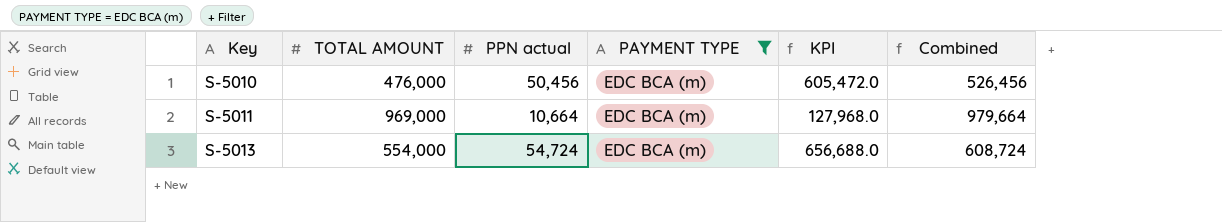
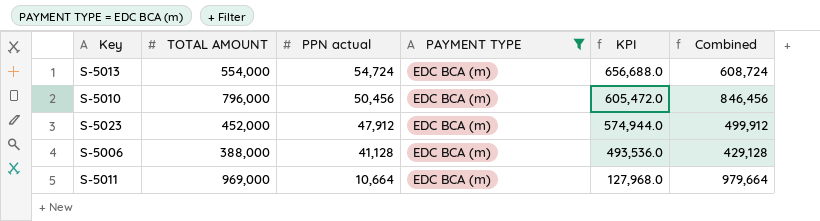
row order: Key ascending -> PPN actual descending
S-5010 | TOTAL AMOUNT: 476,000 -> 796,000
S-5010 | Combined: 526,456 -> 846,456
row S-5023: none -> 452,000 | 47,912 | EDC BCA (m) | 574,944.0 | 499,912
row S-5006: none -> 388,000 | 41,128 | EDC BCA (m) | 493,536.0 | 429,128

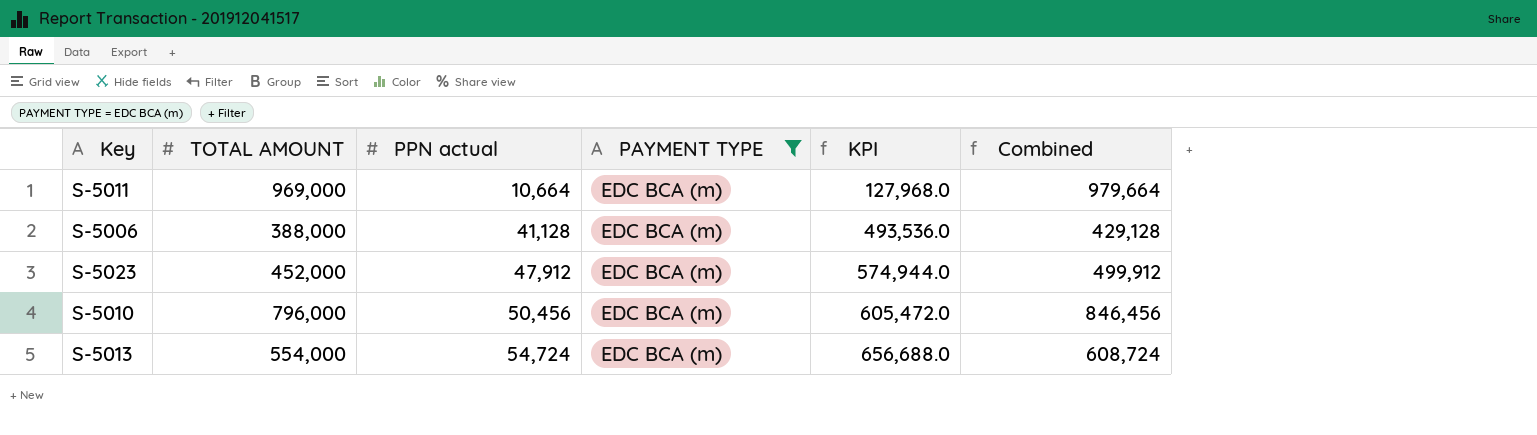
row order: PPN actual descending -> PPN actual ascending

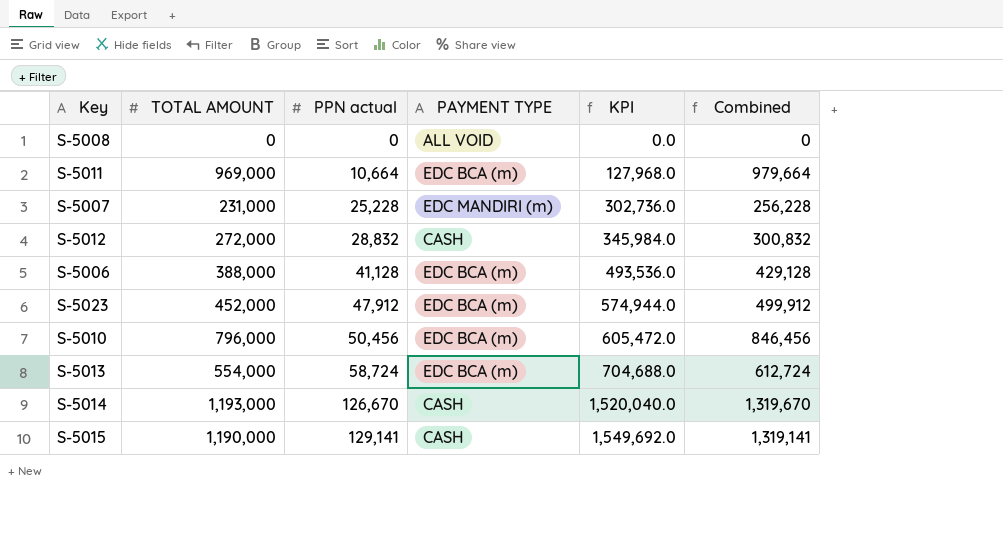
filter: PAYMENT TYPE = EDC BCA (m) -> none
S-5013 | PPN actual: 54,724 -> 58,724
S-5013 | KPI: 656,688.0 -> 704,688.0
S-5013 | Combined: 608,724 -> 612,724

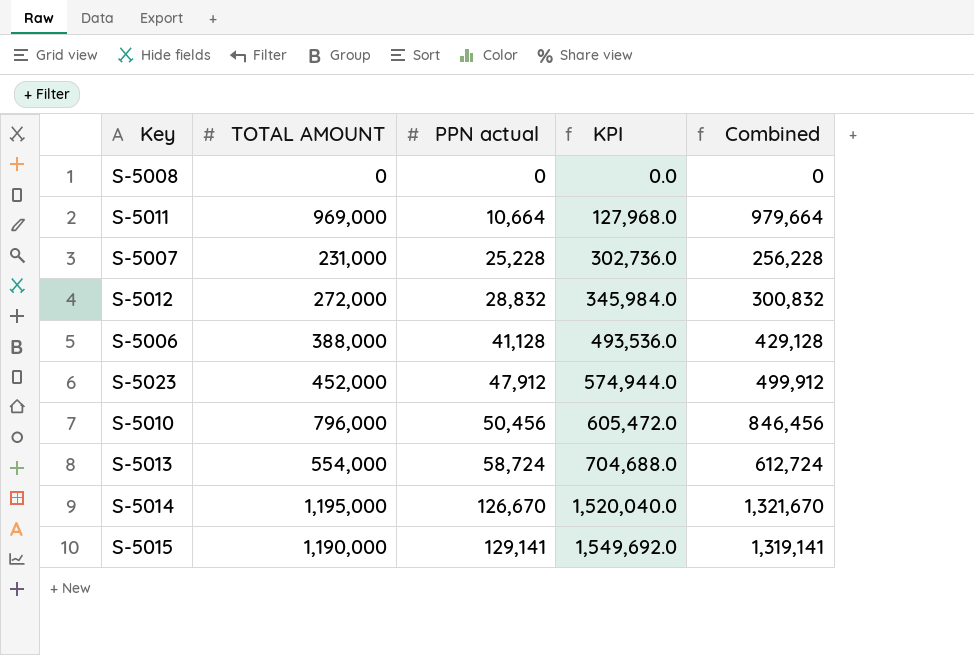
column PAYMENT TYPE | position: 4 -> none
S-5014 | TOTAL AMOUNT: 1,193,000 -> 1,195,000
S-5014 | Combined: 1,319,670 -> 1,321,670

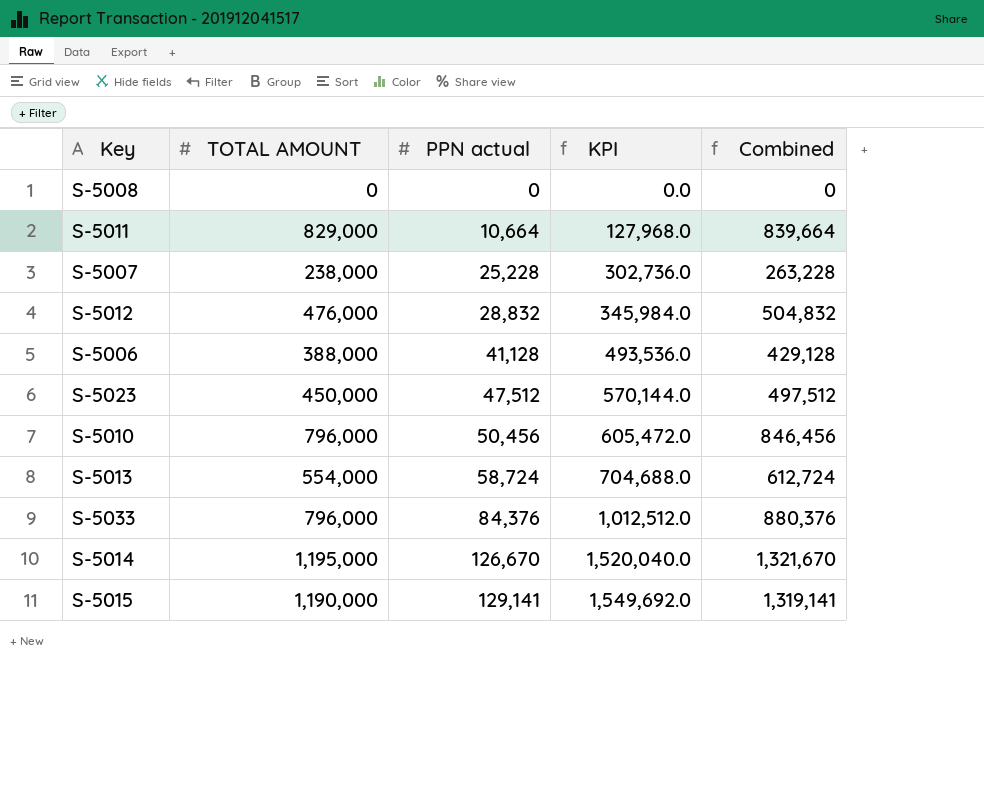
S-5011 | TOTAL AMOUNT: 969,000 -> 829,000
S-5011 | Combined: 979,664 -> 839,664
S-5007 | TOTAL AMOUNT: 231,000 -> 238,000
S-5007 | Combined: 256,228 -> 263,228
S-5012 | TOTAL AMOUNT: 272,000 -> 476,000
S-5012 | Combined: 300,832 -> 504,832
S-5023 | TOTAL AMOUNT: 452,000 -> 450,000
S-5023 | PPN actual: 47,912 -> 47,512
S-5023 | KPI: 574,944.0 -> 570,144.0
S-5023 | Combined: 499,912 -> 497,512
row S-5033: none -> 796,000 | 84,376 | 1,012,512.0 | 880,376

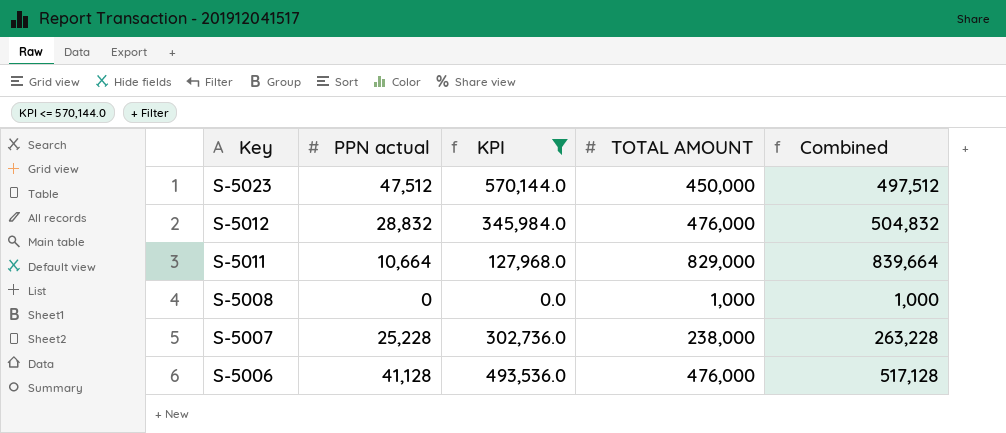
filter: none -> KPI <= 570,144.0
row order: PPN actual ascending -> Key descending
column TOTAL AMOUNT | position: 2 -> 4
S-5008 | TOTAL AMOUNT: 0 -> 1,000
S-5008 | Combined: 0 -> 1,000
S-5006 | TOTAL AMOUNT: 388,000 -> 476,000
S-5006 | Combined: 429,128 -> 517,128

